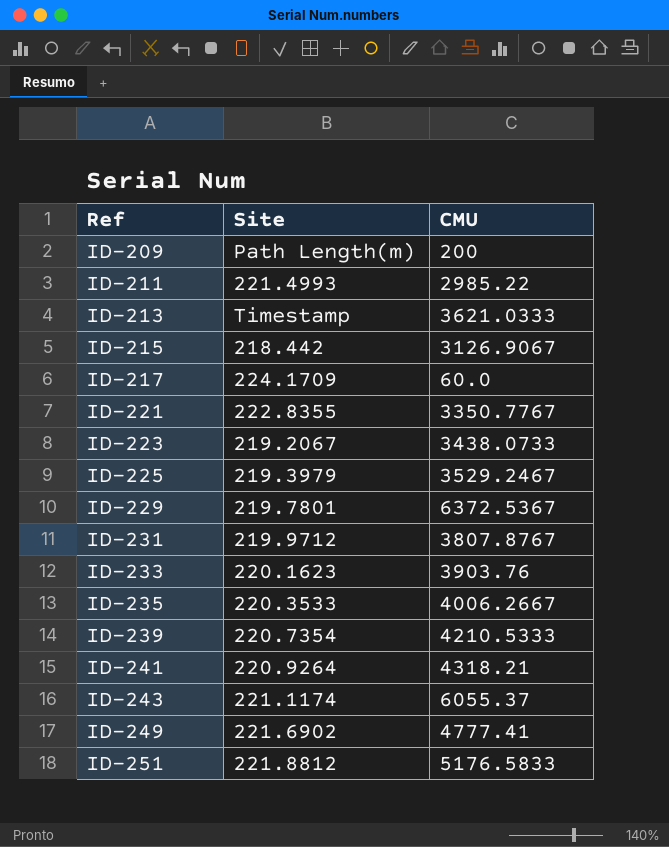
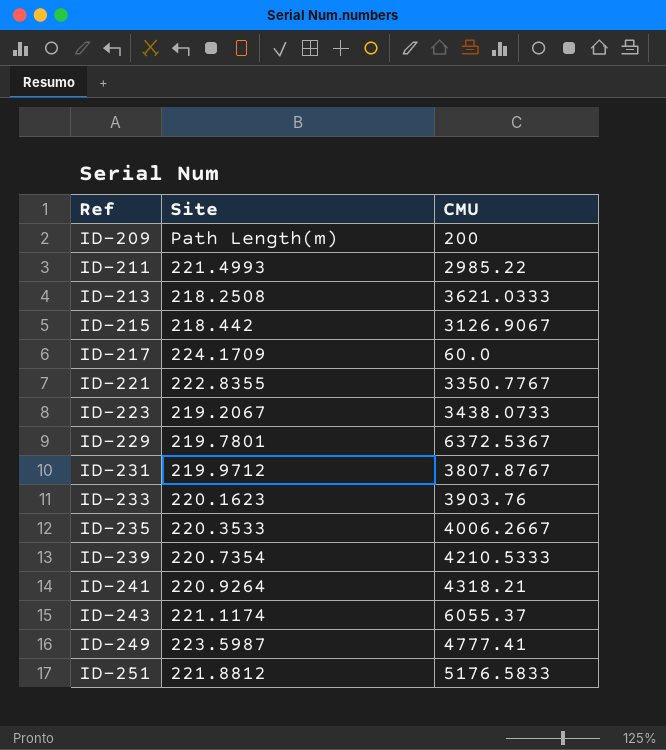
row ID-225: 219.3979 | 3529.2467 -> none
ID-213 | Site: Timestamp -> 218.2508
ID-249 | Site: 221.6902 -> 223.5987

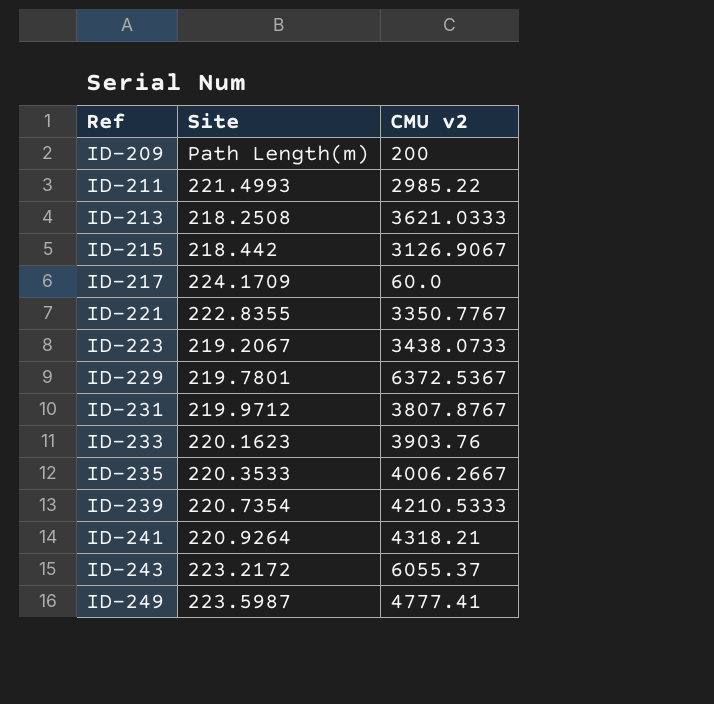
column name: CMU -> CMU v2
row ID-251: 221.8812 | 5176.5833 -> none
ID-243 | Site: 221.1174 -> 223.2172

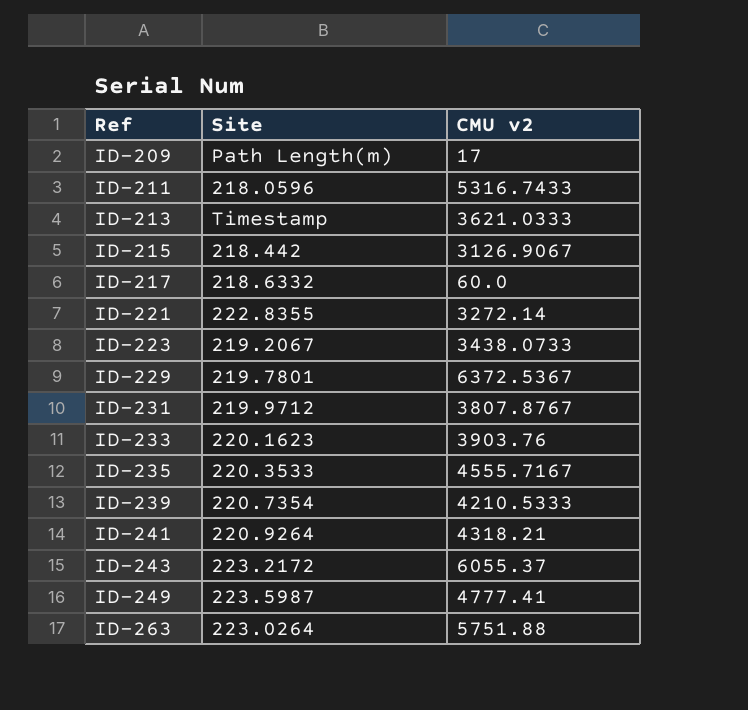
ID-209 | CMU v2: 200 -> 17
ID-211 | Site: 221.4993 -> 218.0596
ID-211 | CMU v2: 2985.22 -> 5316.7433
ID-213 | Site: 218.2508 -> Timestamp
ID-217 | Site: 224.1709 -> 218.6332
ID-221 | CMU v2: 3350.7767 -> 3272.14
ID-235 | CMU v2: 4006.2667 -> 4555.7167
row ID-263: none -> 223.0264 | 5751.88

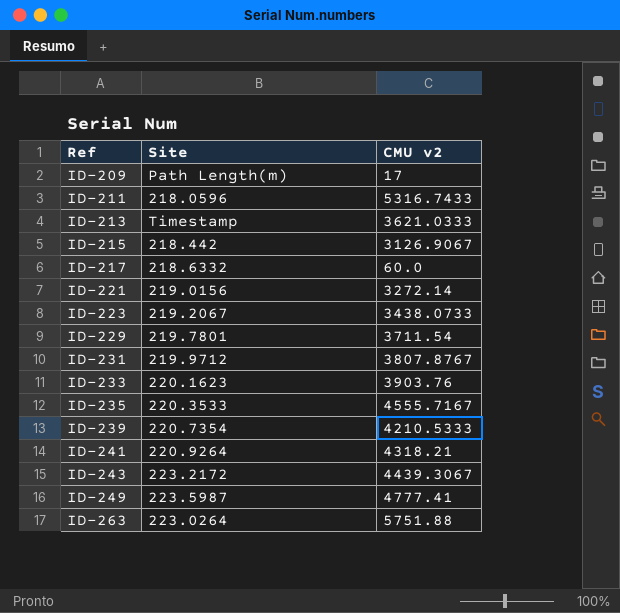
ID-221 | Site: 222.8355 -> 219.0156
ID-229 | CMU v2: 6372.5367 -> 3711.54
ID-243 | CMU v2: 6055.37 -> 4439.3067

